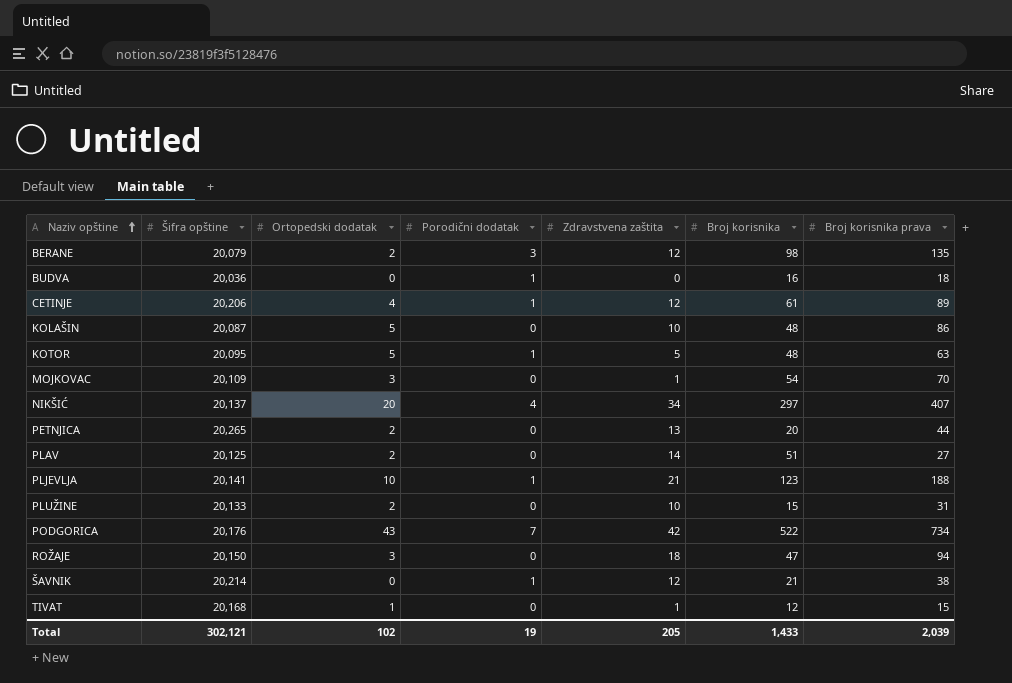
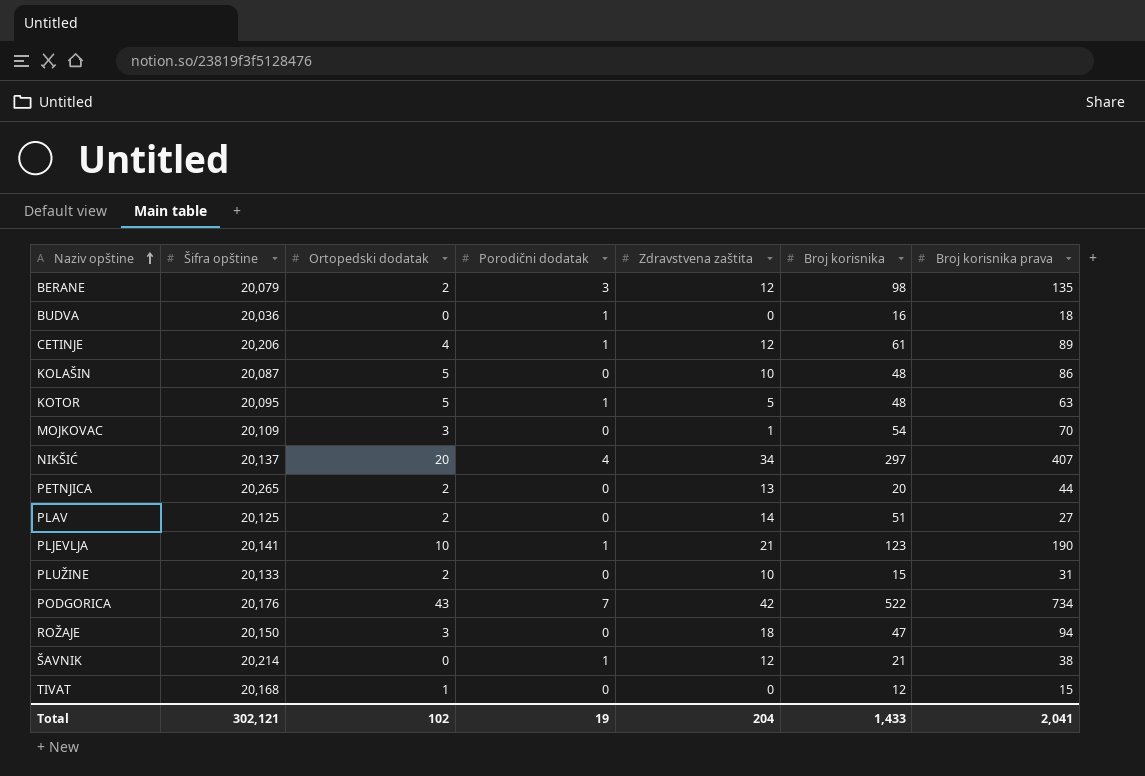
PLJEVLJA | Broj korisnika prava: 188 -> 190
TIVAT | Zdravstvena zaštita: 1 -> 0
Total | Zdravstvena zaštita: 205 -> 204
Total | Broj korisnika prava: 2,039 -> 2,041

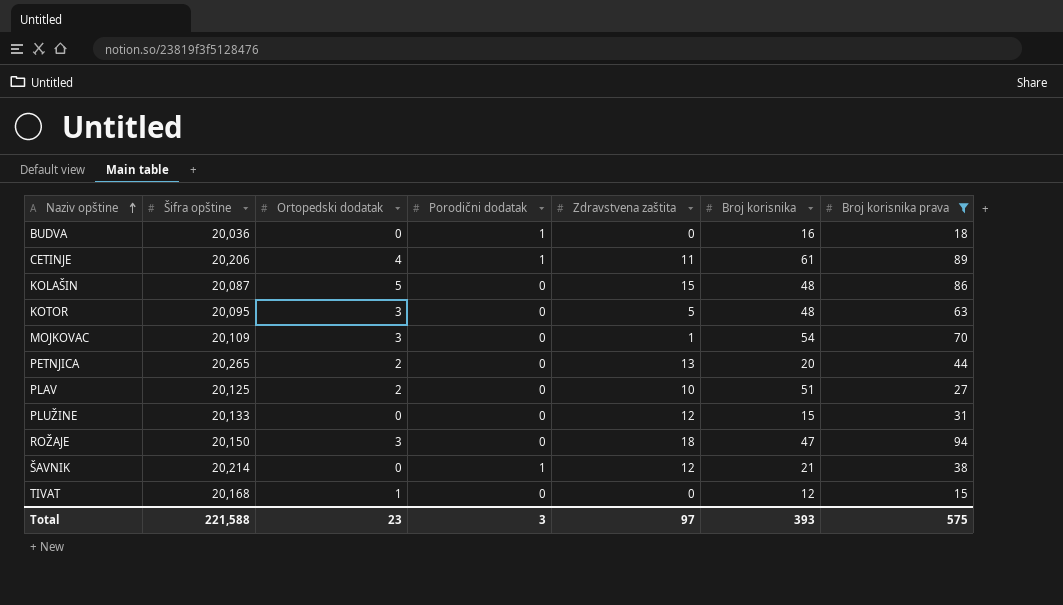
filter: none -> Broj korisnika prava <= 94
CETINJE | Zdravstvena zaštita: 12 -> 11
KOLAŠIN | Zdravstvena zaštita: 10 -> 15
KOTOR | Ortopedski dodatak: 5 -> 3
KOTOR | Porodični dodatak: 1 -> 0
PLAV | Zdravstvena zaštita: 14 -> 10
PLUŽINE | Ortopedski dodatak: 2 -> 0
PLUŽINE | Zdravstvena zaštita: 10 -> 12
Total | Šifra opštine: 302,121 -> 221,588
Total | Ortopedski dodatak: 102 -> 23
Total | Porodični dodatak: 19 -> 3
Total | Zdravstvena zaštita: 204 -> 97
Total | Broj korisnika: 1,433 -> 393
Total | Broj korisnika prava: 2,041 -> 575

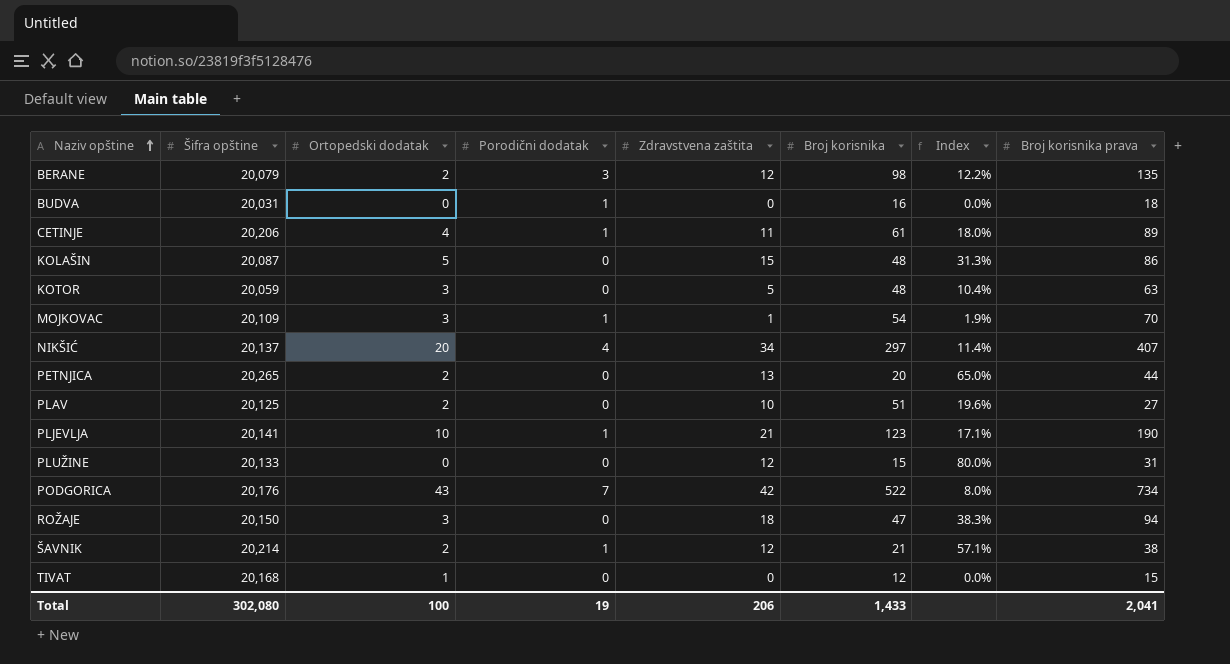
filter: Broj korisnika prava <= 94 -> none
column Index | formula: none -> [Zdravstvena zaštita] / [Broj korisnika]
BUDVA | Šifra opštine: 20,036 -> 20,031
KOTOR | Šifra opštine: 20,095 -> 20,059
MOJKOVAC | Porodični dodatak: 0 -> 1
ŠAVNIK | Ortopedski dodatak: 0 -> 2
Total | Šifra opštine: 221,588 -> 302,080
Total | Ortopedski dodatak: 23 -> 100
Total | Porodični dodatak: 3 -> 19
Total | Zdravstvena zaštita: 97 -> 206
Total | Broj korisnika: 393 -> 1,433
Total | Broj korisnika prava: 575 -> 2,041

